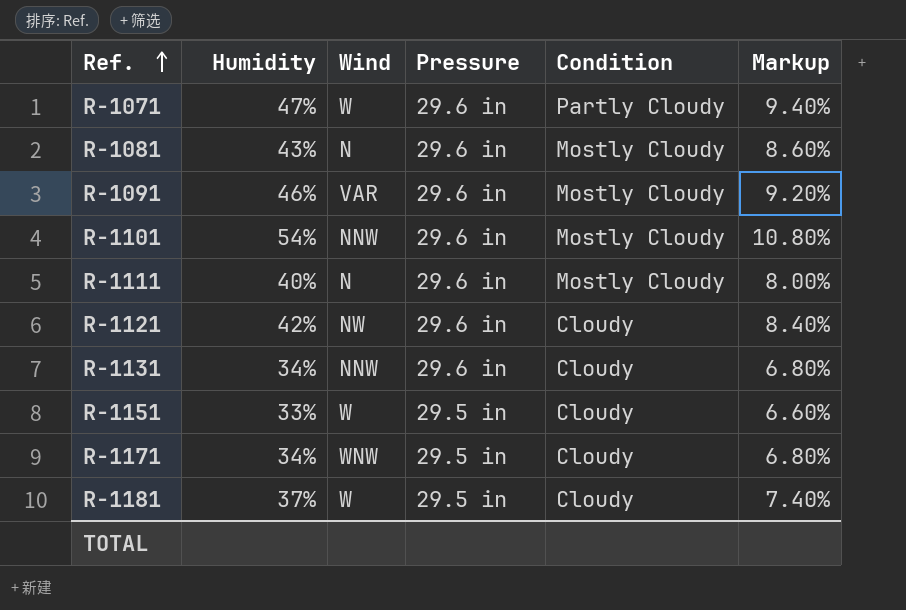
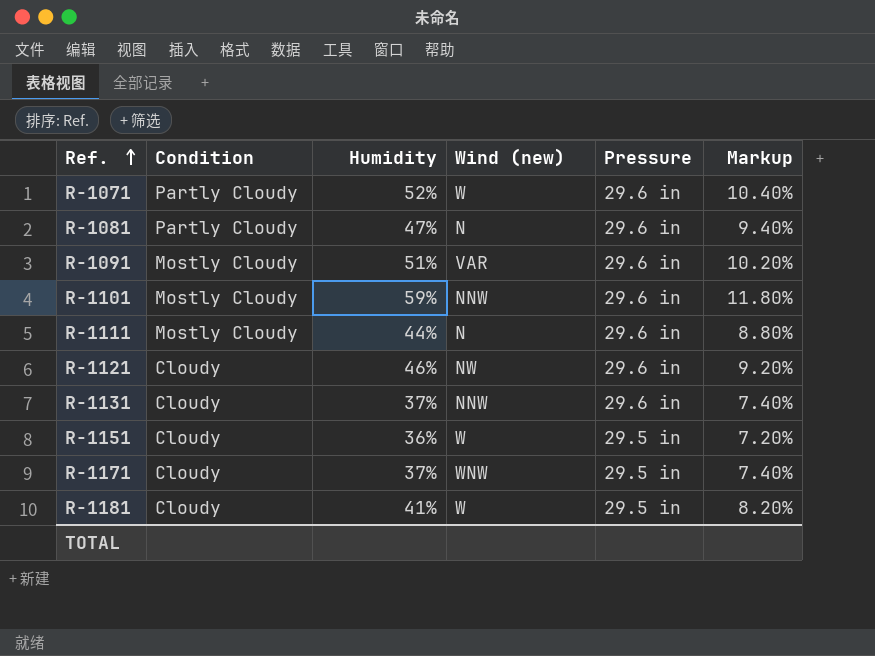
column Condition | position: 5 -> 2
column name: Wind -> Wind (new)
R-1071 | Humidity: 47% -> 52%
R-1071 | Markup: 9.40% -> 10.40%
R-1081 | Condition: Mostly Cloudy -> Partly Cloudy
R-1081 | Humidity: 43% -> 47%
R-1081 | Markup: 8.60% -> 9.40%
R-1091 | Humidity: 46% -> 51%
R-1091 | Markup: 9.20% -> 10.20%
R-1101 | Humidity: 54% -> 59%
R-1101 | Markup: 10.80% -> 11.80%
R-1111 | Humidity: 40% -> 44%
R-1111 | Markup: 8.00% -> 8.80%
R-1121 | Humidity: 42% -> 46%
R-1121 | Markup: 8.40% -> 9.20%
R-1131 | Humidity: 34% -> 37%
R-1131 | Markup: 6.80% -> 7.40%
R-1151 | Humidity: 33% -> 36%
R-1151 | Markup: 6.60% -> 7.20%
R-1171 | Humidity: 34% -> 37%
R-1171 | Markup: 6.80% -> 7.40%
R-1181 | Humidity: 37% -> 41%
R-1181 | Markup: 7.40% -> 8.20%

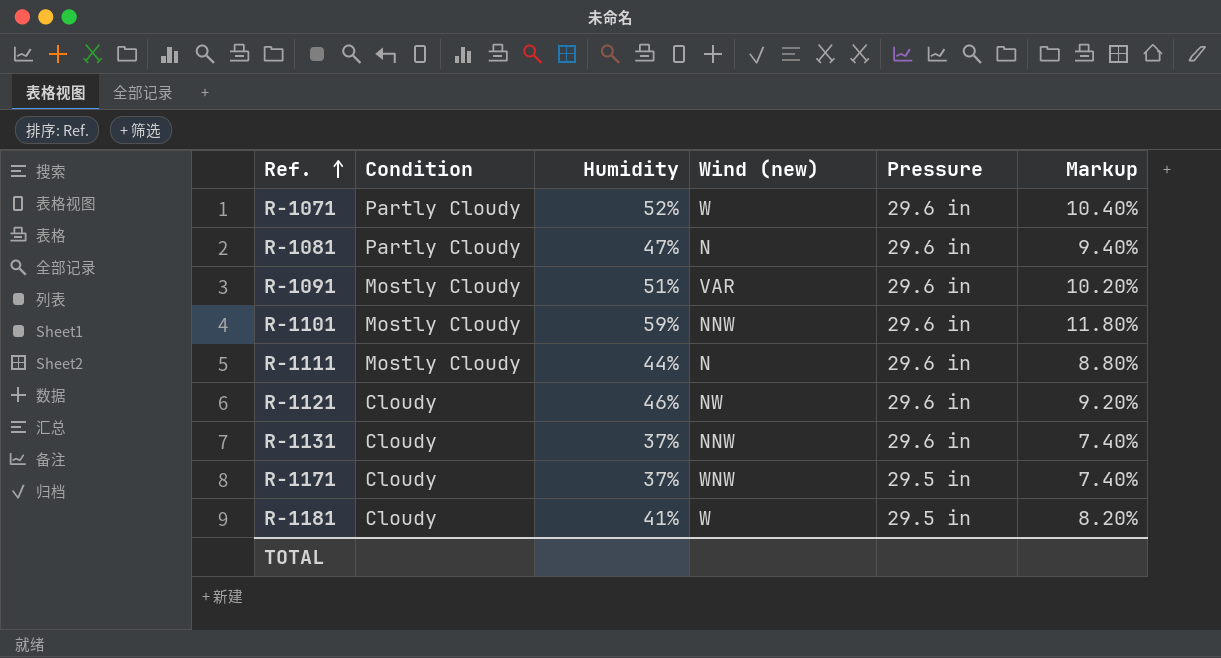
row R-1151: Cloudy | 36% | W | 29.5 in | 7.20% -> none

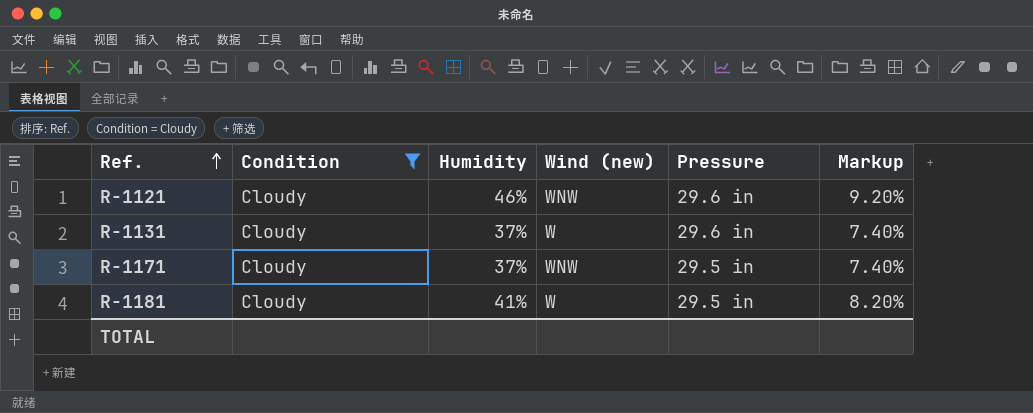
filter: none -> Condition = Cloudy
R-1121 | Wind (new): NW -> WNW
R-1131 | Wind (new): NNW -> W

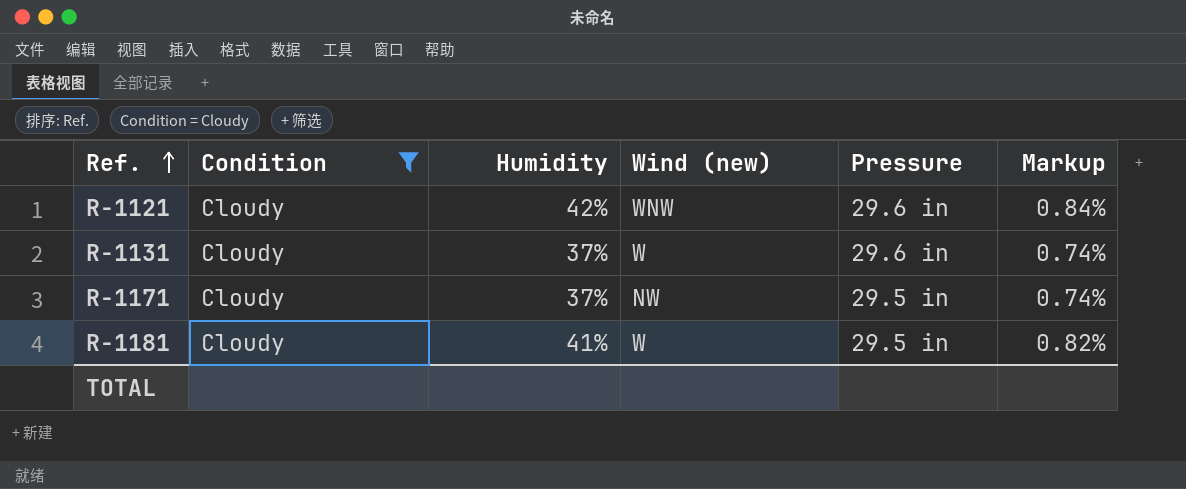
column Markup | formula: [Humidity] * 0.2 -> [Humidity] * 0.02
R-1121 | Humidity: 46% -> 42%
R-1171 | Wind (new): WNW -> NW

